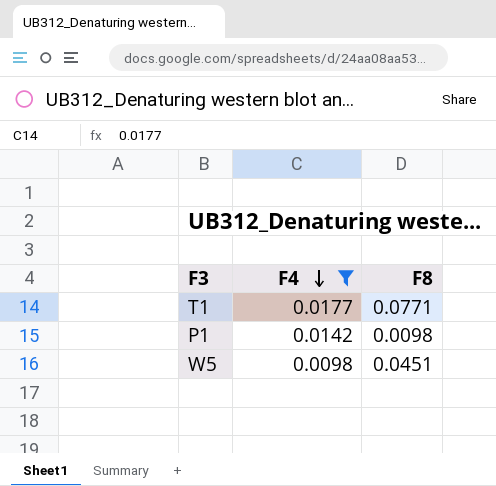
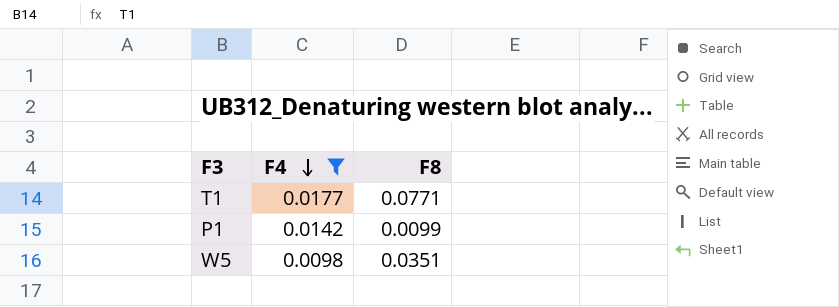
P1 | F8: 0.0098 -> 0.0099
W5 | F8: 0.0451 -> 0.0351

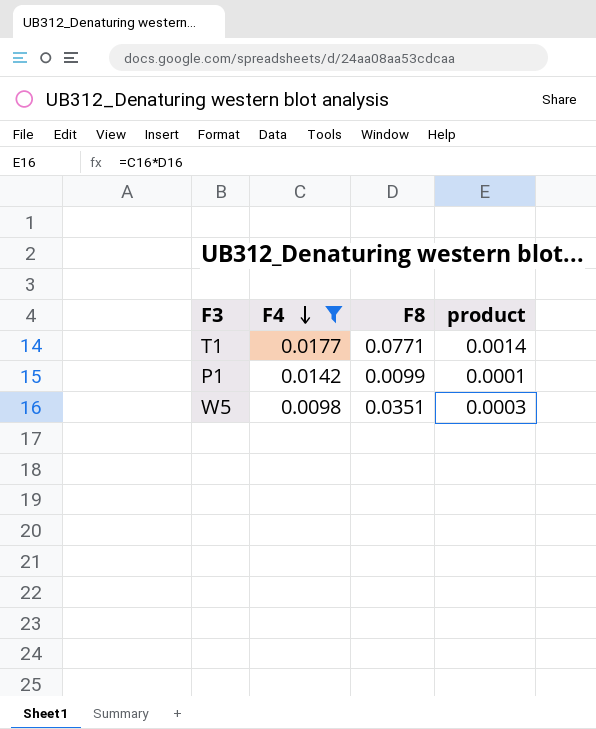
column product | formula: none -> [F4] * [F8]

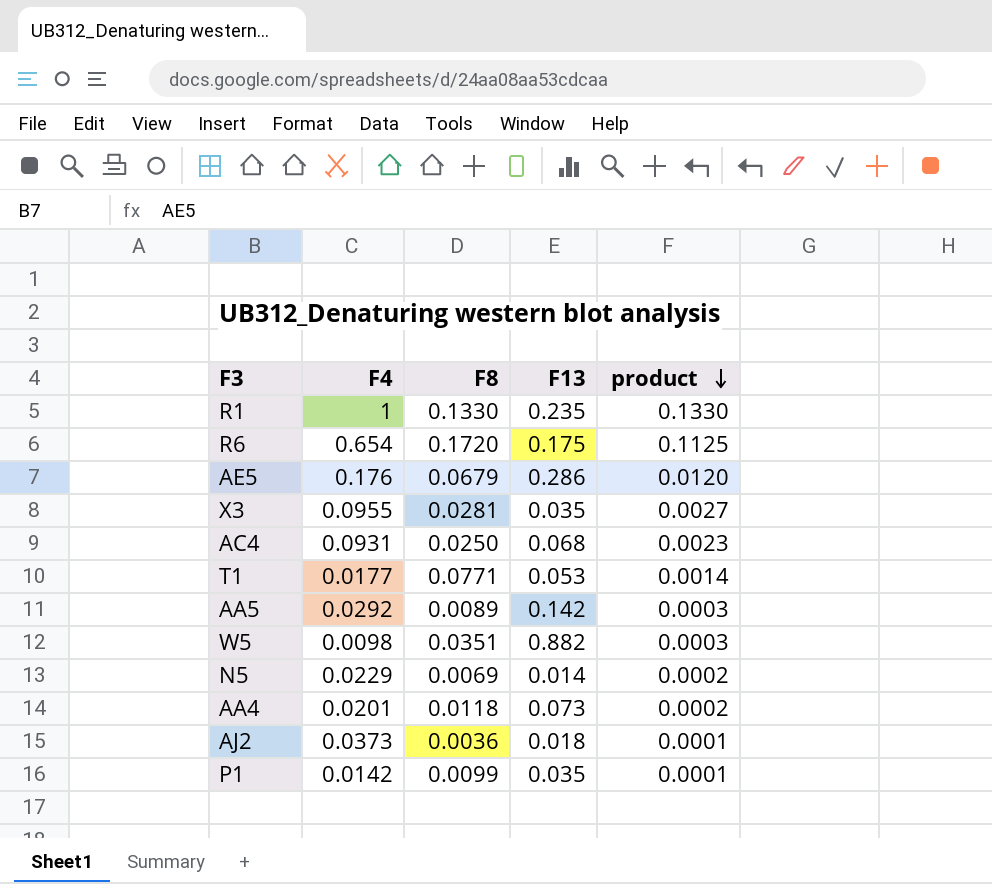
filter: F4 <= 0.0177 -> none
row order: F4 descending -> product descending
column F13 | position: none -> 4

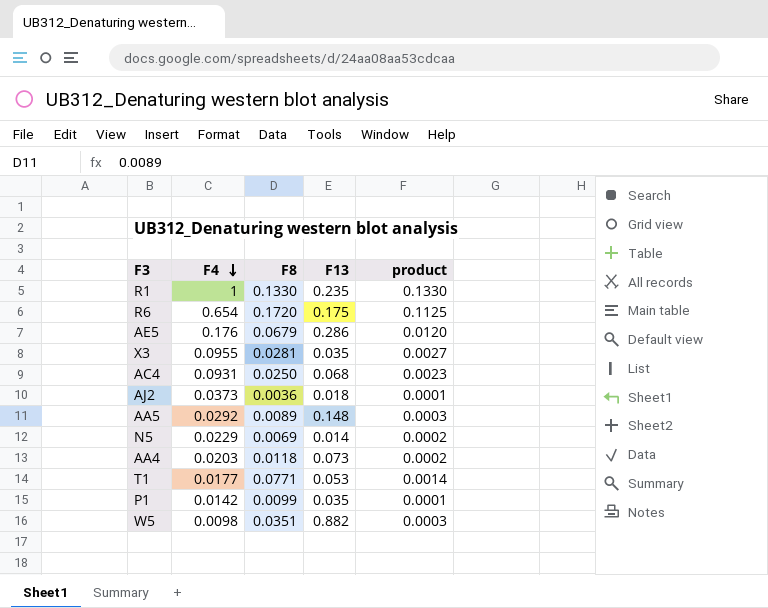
row order: product descending -> F4 descending
AA5 | F13: 0.142 -> 0.148
AA4 | F4: 0.0201 -> 0.0203

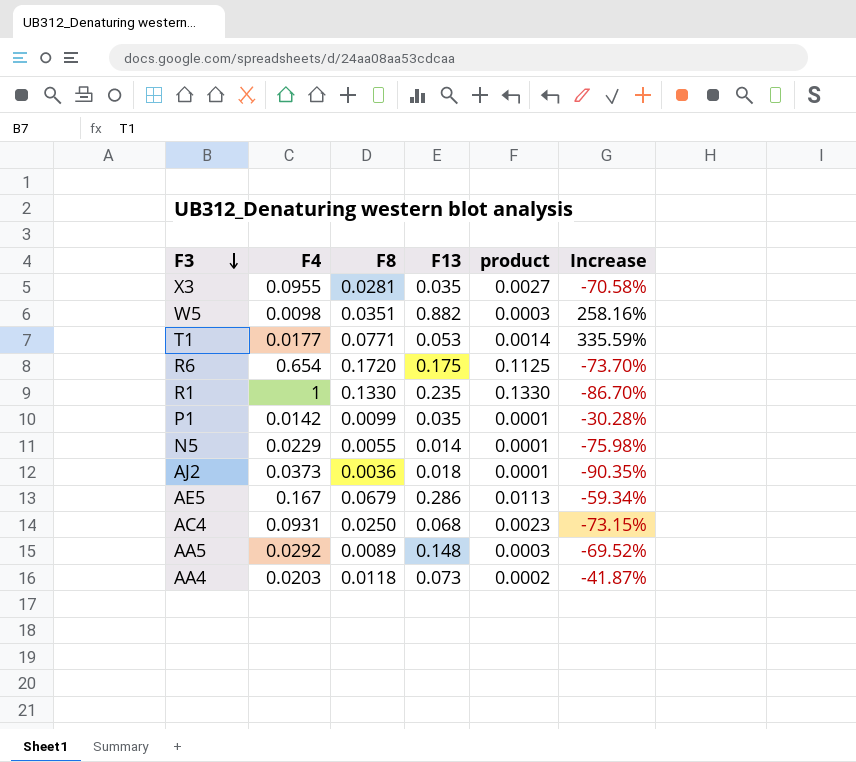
row order: F4 descending -> F3 descending
column Increase | formula: none -> ([F8] - [F4]) / [F4]
N5 | F8: 0.0069 -> 0.0055
N5 | product: 0.0002 -> 0.0001
AE5 | F4: 0.176 -> 0.167
AE5 | product: 0.0120 -> 0.0113

